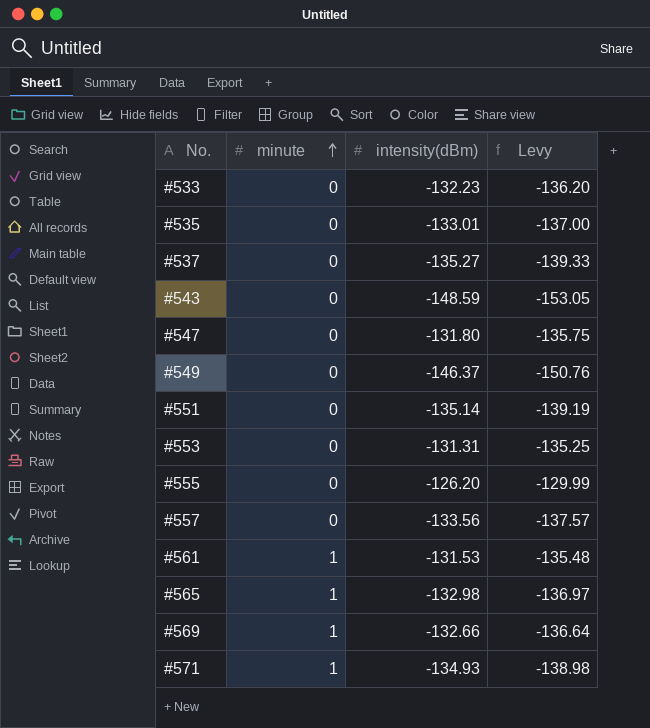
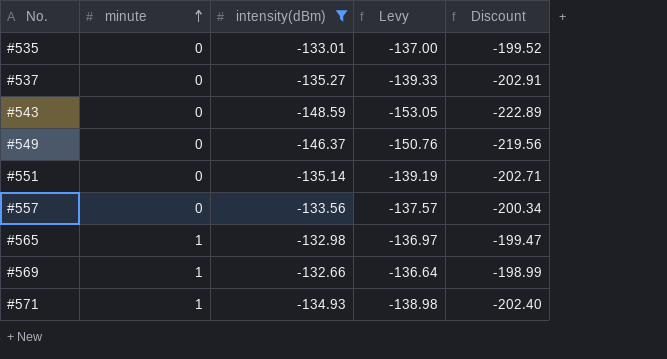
filter: none -> intensity(dBm) <= -132.66
column Discount | formula: none -> [intensity(dBm)] * 1.5

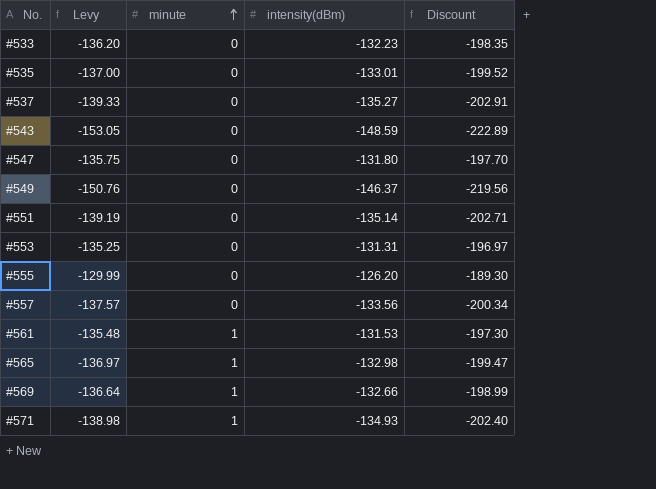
filter: intensity(dBm) <= -132.66 -> none
column Levy | position: 4 -> 2

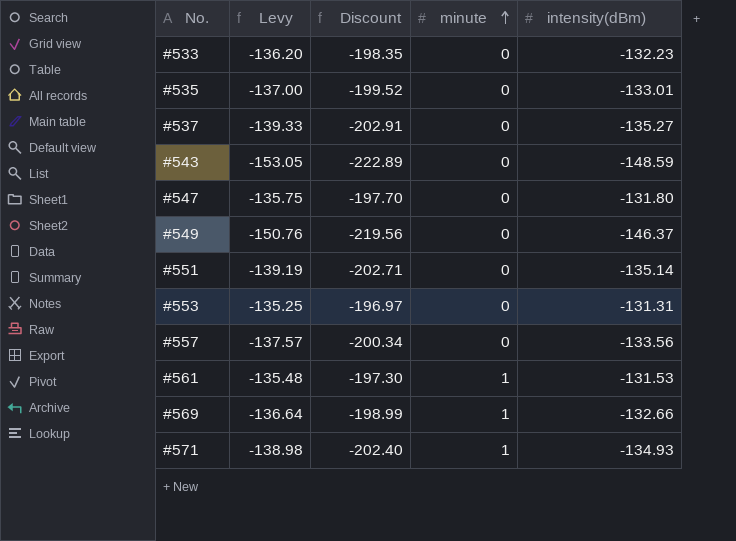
column Discount | position: 5 -> 3
row #555: -129.99 | 0 | -126.20 | -189.30 -> none
row #565: -136.97 | 1 | -132.98 | -199.47 -> none

